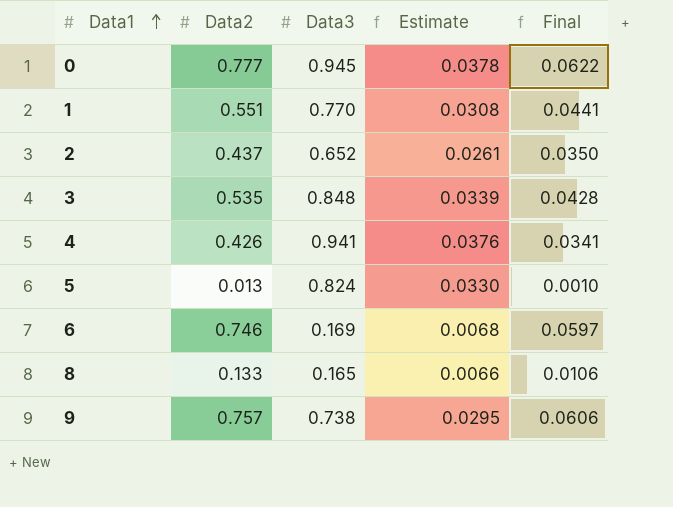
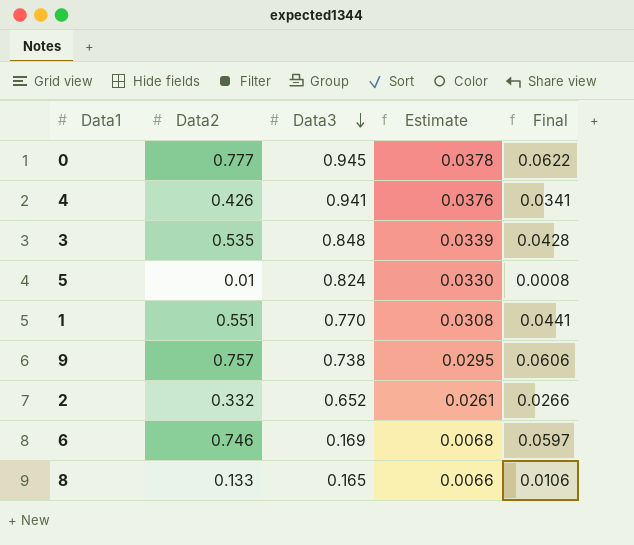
row order: Data1 ascending -> Data3 descending
5 | Data2: 0.013 -> 0.01
5 | Final: 0.0010 -> 0.0008
2 | Data2: 0.437 -> 0.332
2 | Final: 0.0350 -> 0.0266

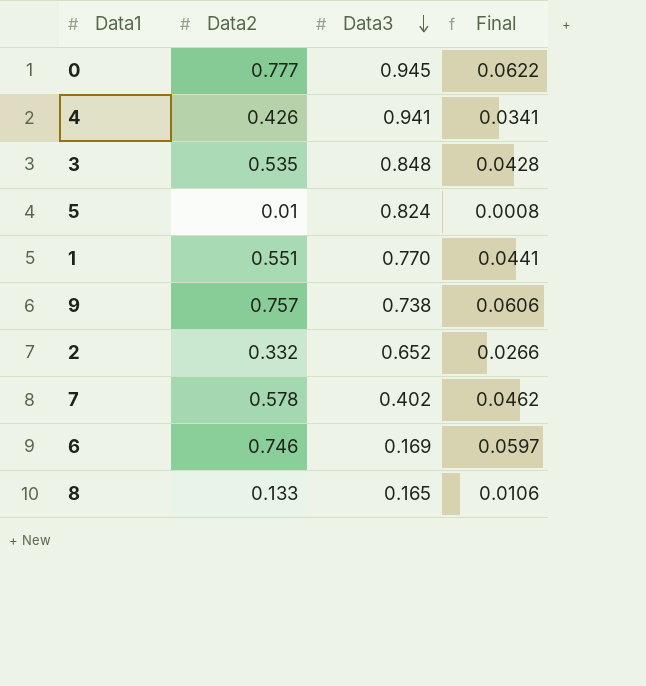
column Estimate | formula: [Data3] * 0.04 -> none
row 7: none -> 0.578 | 0.402 | 0.0462

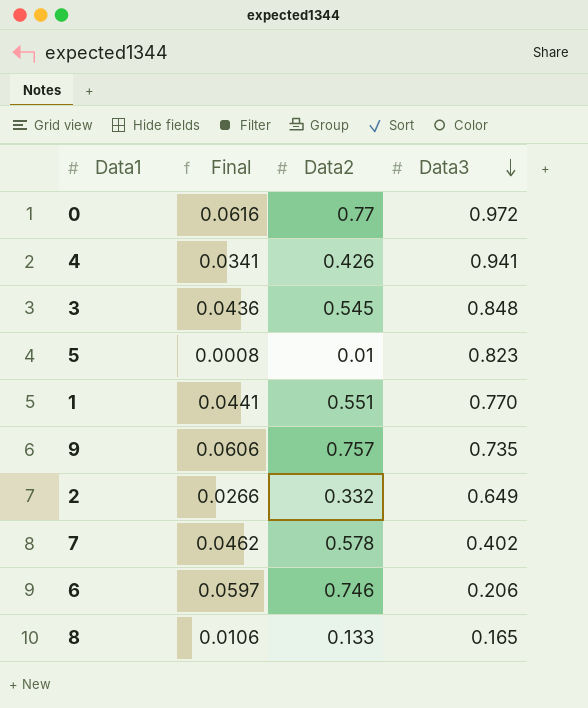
column Final | position: 4 -> 2
0 | Final: 0.0622 -> 0.0616
0 | Data2: 0.777 -> 0.77
0 | Data3: 0.945 -> 0.972
3 | Final: 0.0428 -> 0.0436
3 | Data2: 0.535 -> 0.545
5 | Data3: 0.824 -> 0.823
9 | Data3: 0.738 -> 0.735
2 | Data3: 0.652 -> 0.649
6 | Data3: 0.169 -> 0.206

